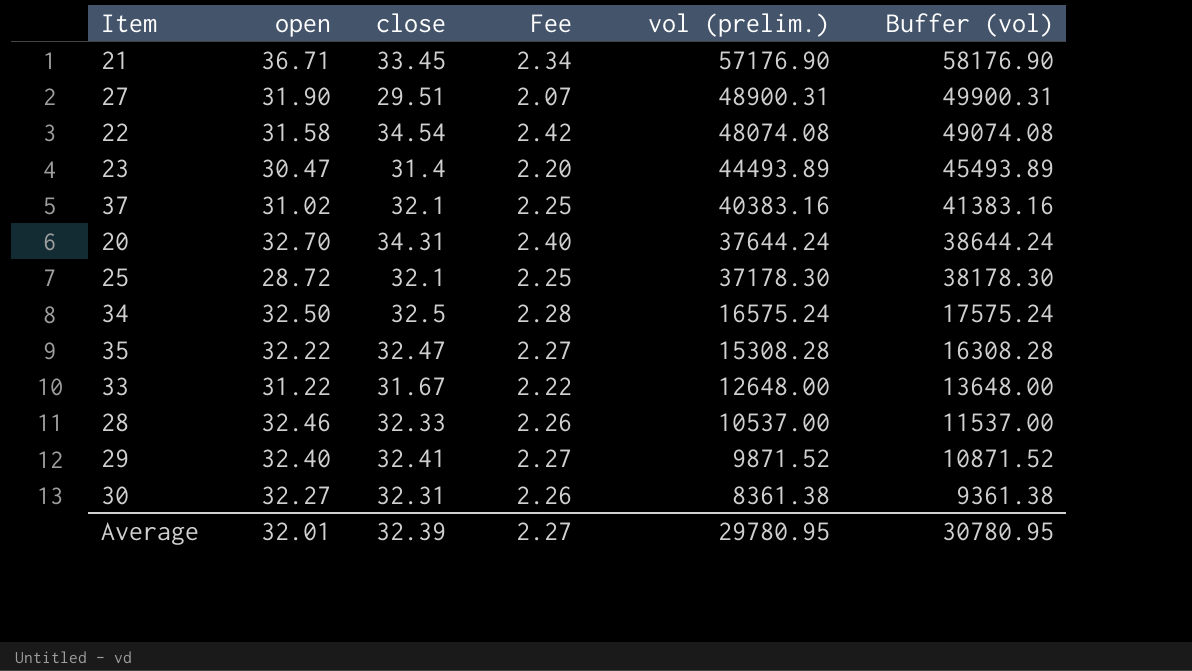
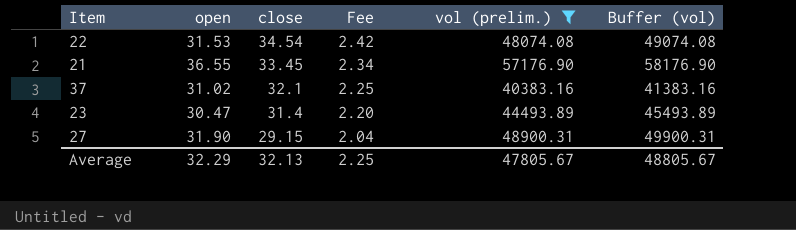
filter: none -> vol (prelim.) >= 40383.16
row order: vol (prelim.) descending -> close descending
22 | open: 31.58 -> 31.53
21 | open: 36.71 -> 36.55
27 | close: 29.51 -> 29.15
27 | Fee: 2.07 -> 2.04
Average | open: 32.01 -> 32.29
Average | close: 32.39 -> 32.13
Average | Fee: 2.27 -> 2.25
Average | vol (prelim.): 29780.95 -> 47805.67
Average | Buffer (vol): 30780.95 -> 48805.67

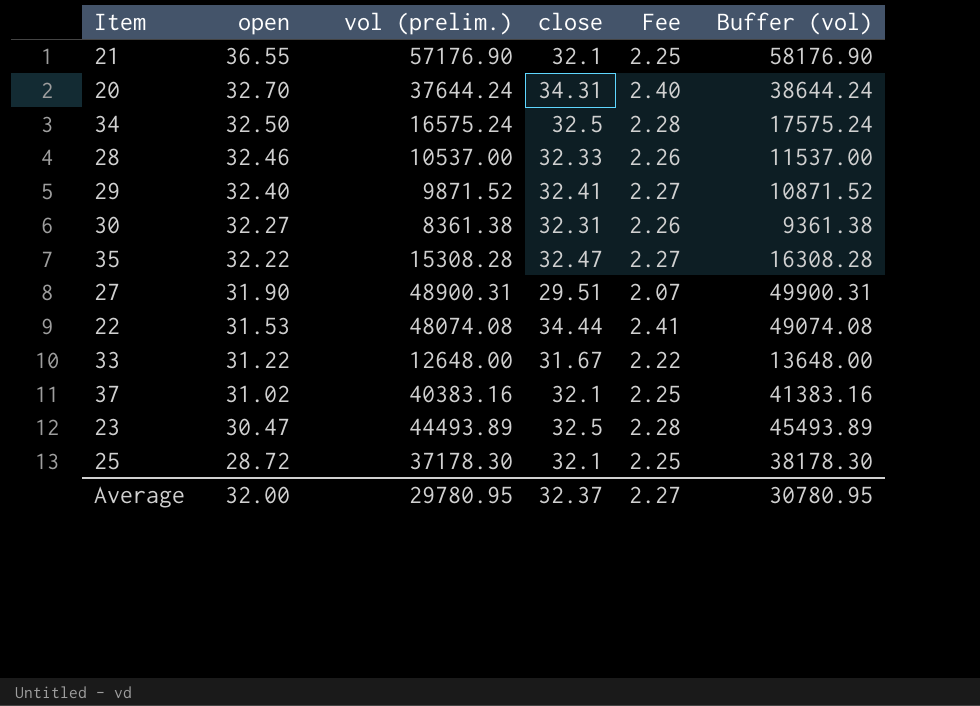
filter: vol (prelim.) >= 40383.16 -> none
row order: close descending -> open descending
column vol (prelim.) | position: 5 -> 3
21 | close: 33.45 -> 32.1
21 | Fee: 2.34 -> 2.25
27 | close: 29.15 -> 29.51
27 | Fee: 2.04 -> 2.07
22 | close: 34.54 -> 34.44
22 | Fee: 2.42 -> 2.41
23 | close: 31.4 -> 32.5
23 | Fee: 2.20 -> 2.28
Average | open: 32.29 -> 32.00
Average | vol (prelim.): 47805.67 -> 29780.95
Average | close: 32.13 -> 32.37
Average | Fee: 2.25 -> 2.27
Average | Buffer (vol): 48805.67 -> 30780.95

